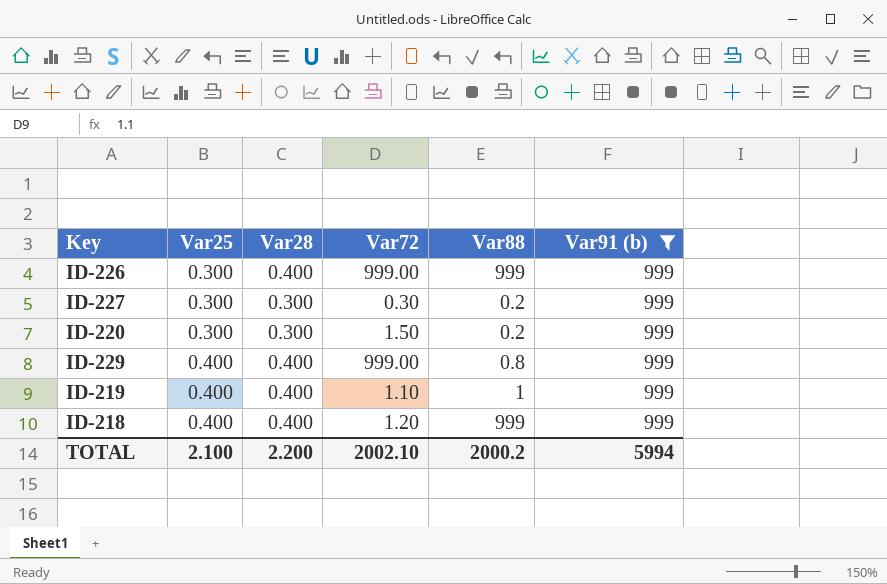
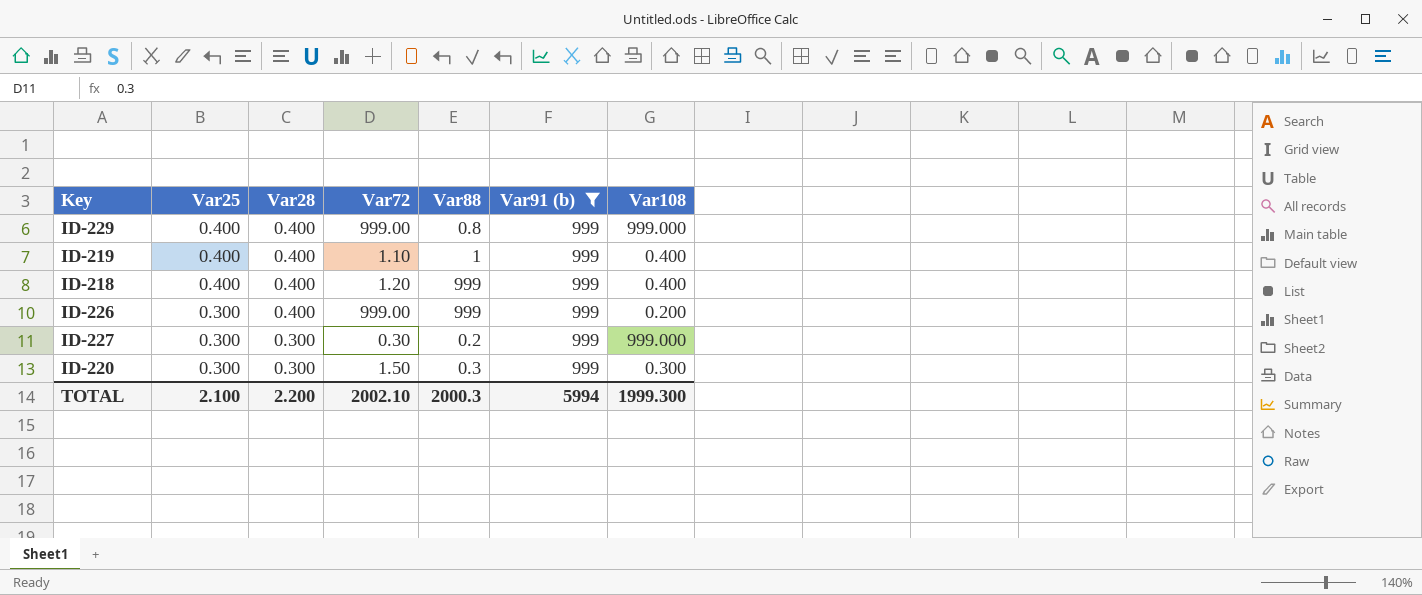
row order: Var25 ascending -> Var25 descending
column Var108 | position: none -> 7
ID-220 | Var88: 0.2 -> 0.3
TOTAL | Var88: 2000.2 -> 2000.3

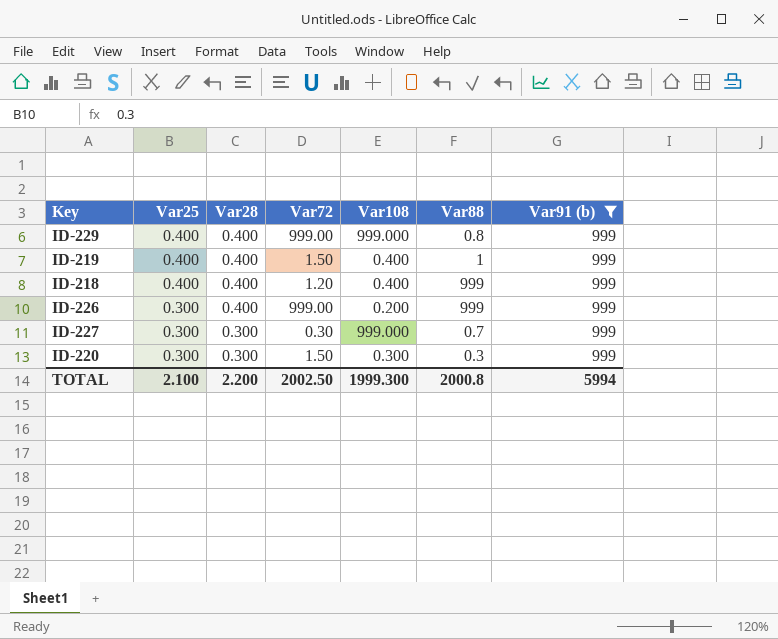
column Var108 | position: 7 -> 5
ID-219 | Var72: 1.10 -> 1.50
ID-227 | Var88: 0.2 -> 0.7
TOTAL | Var72: 2002.10 -> 2002.50
TOTAL | Var88: 2000.3 -> 2000.8

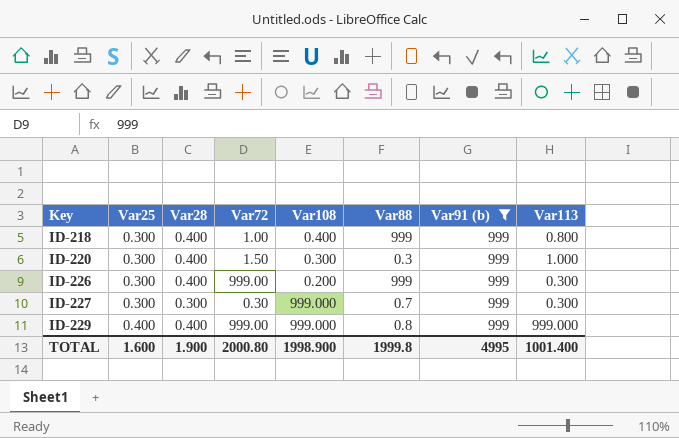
row order: Var25 descending -> Key ascending
column Var113 | position: none -> 8
row ID-219: 0.400 | 0.400 | 1.50 | 0.400 | 1 | 999 -> none
ID-218 | Var25: 0.400 -> 0.300
ID-218 | Var72: 1.20 -> 1.00
ID-220 | Var28: 0.300 -> 0.400
TOTAL | Var25: 2.100 -> 1.600
TOTAL | Var28: 2.200 -> 1.900
TOTAL | Var72: 2002.50 -> 2000.80
TOTAL | Var108: 1999.300 -> 1998.900
TOTAL | Var88: 2000.8 -> 1999.8
TOTAL | Var91 (b): 5994 -> 4995

